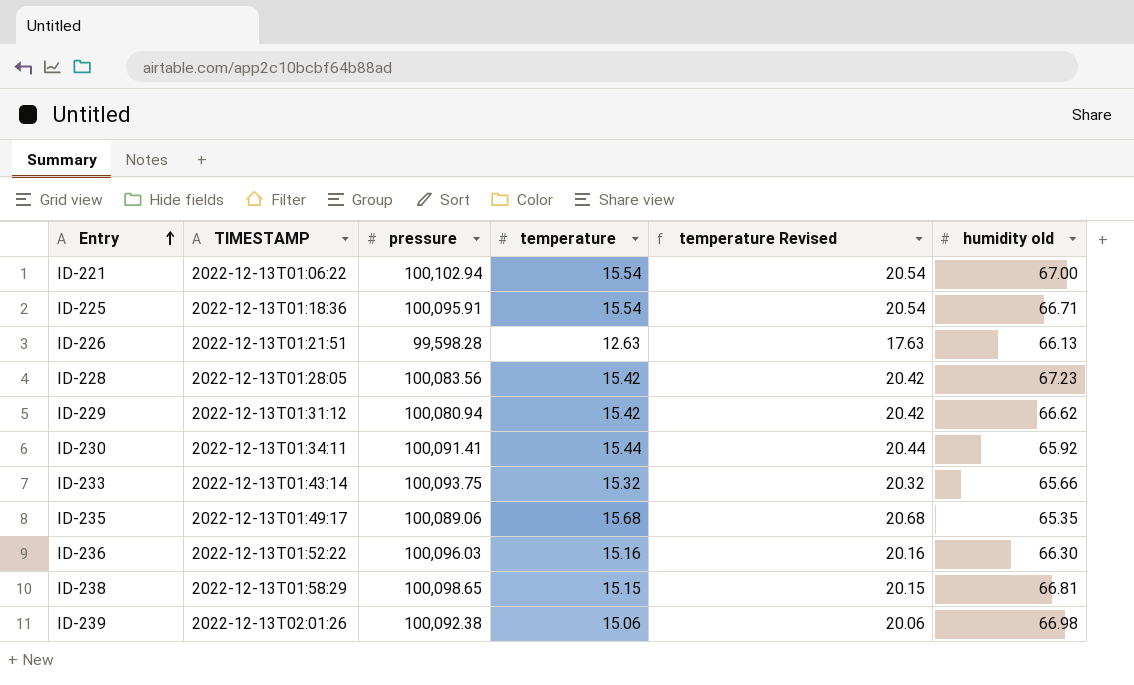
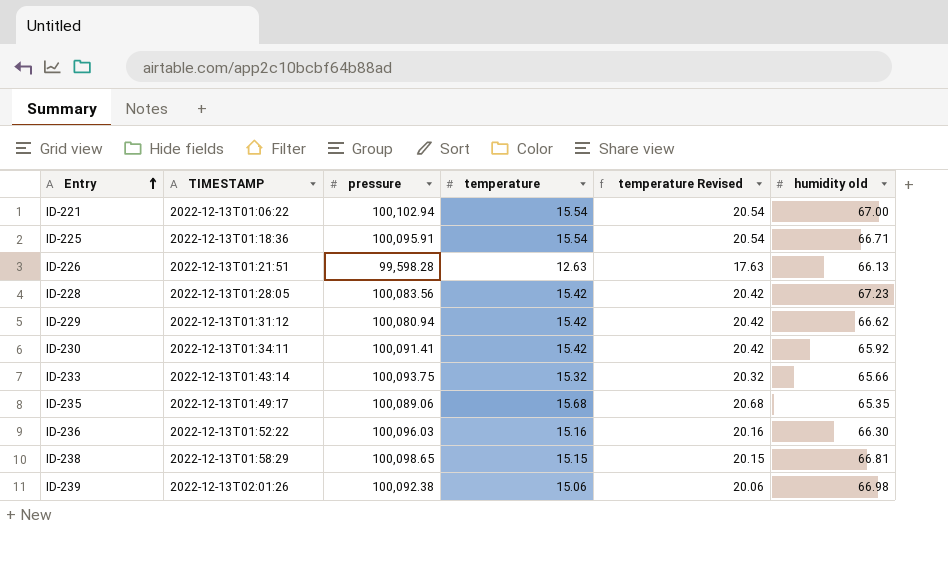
ID-230 | temperature: 15.44 -> 15.42
ID-230 | temperature Revised: 20.44 -> 20.42

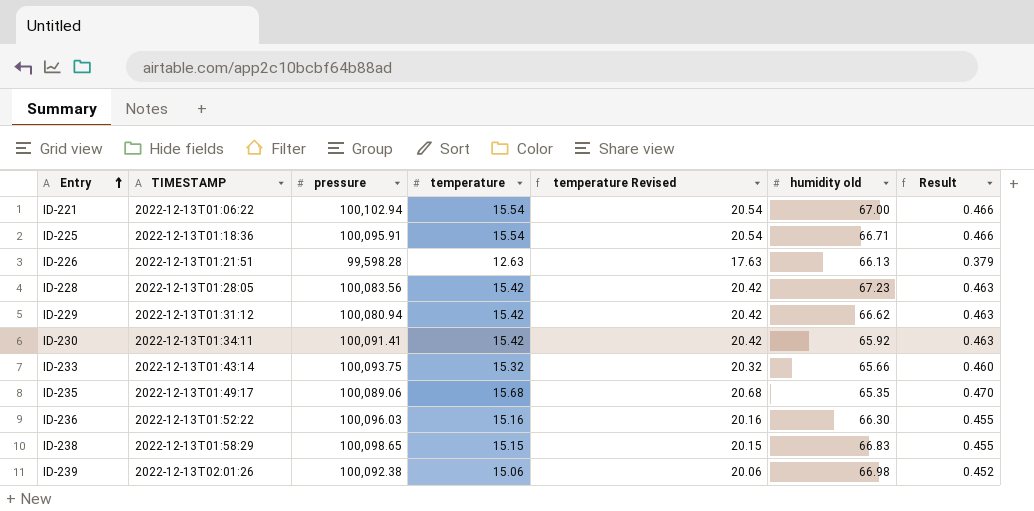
column Result | formula: none -> [temperature] * 0.03
ID-238 | humidity old: 66.81 -> 66.83

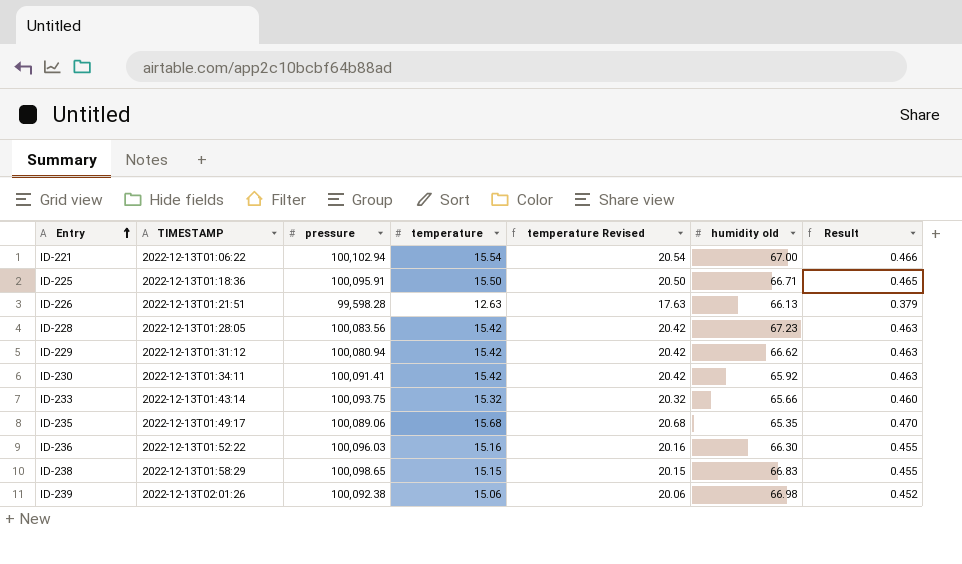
ID-225 | temperature: 15.54 -> 15.50
ID-225 | temperature Revised: 20.54 -> 20.50
ID-225 | Result: 0.466 -> 0.465

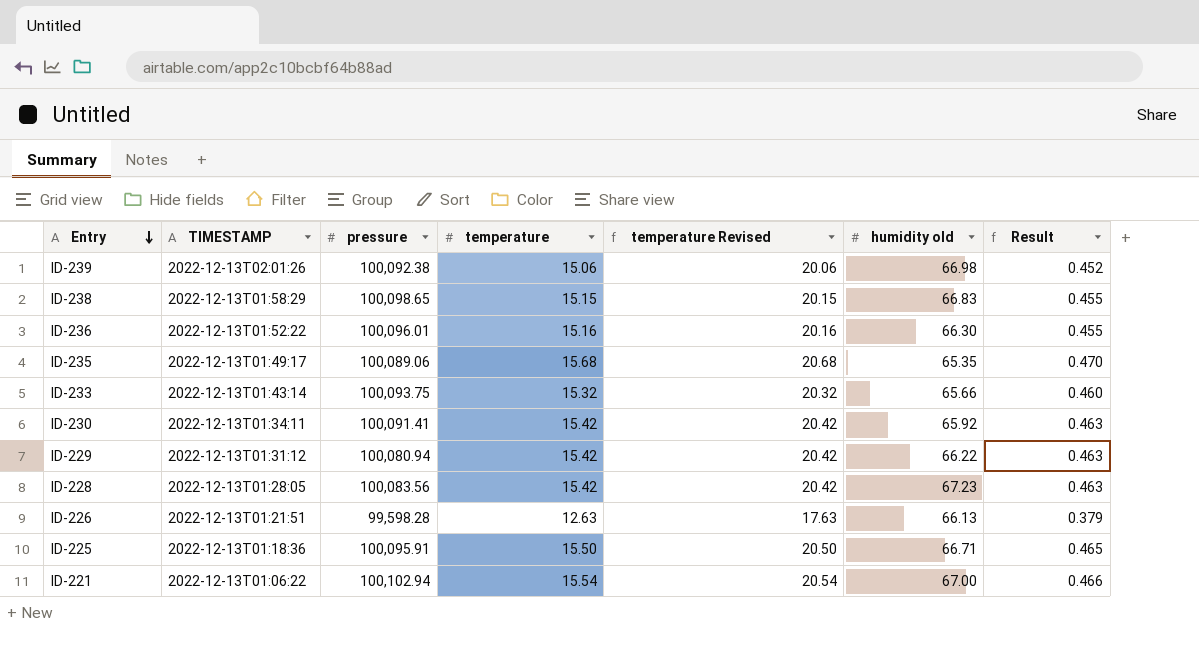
row order: Entry ascending -> Entry descending
ID-236 | pressure: 100,096.03 -> 100,096.01
ID-229 | humidity old: 66.62 -> 66.22

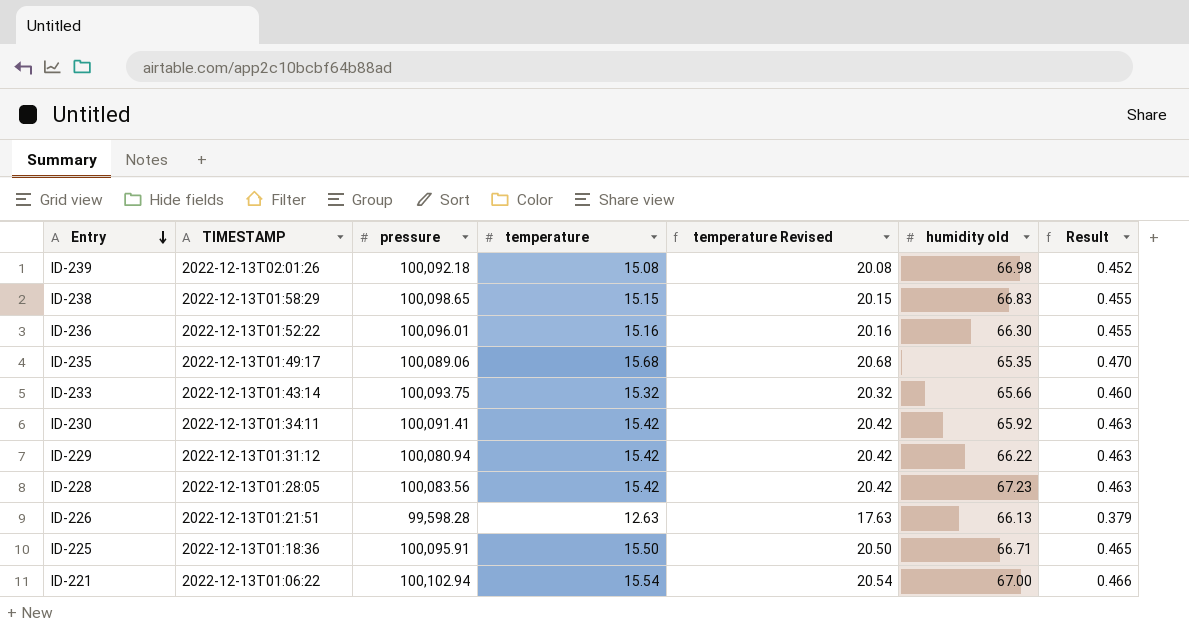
ID-239 | pressure: 100,092.38 -> 100,092.18
ID-239 | temperature: 15.06 -> 15.08
ID-239 | temperature Revised: 20.06 -> 20.08

